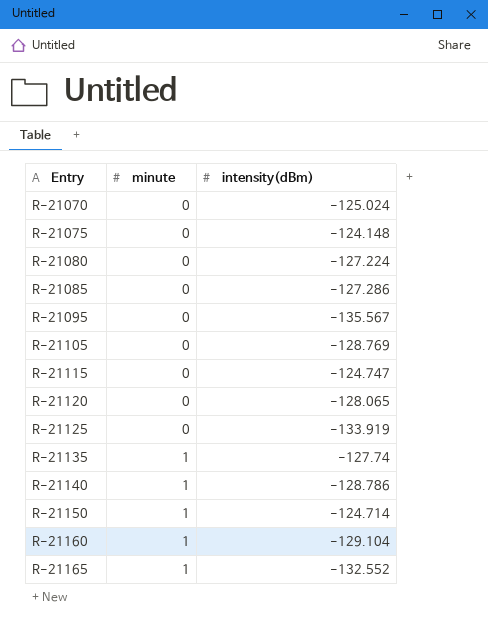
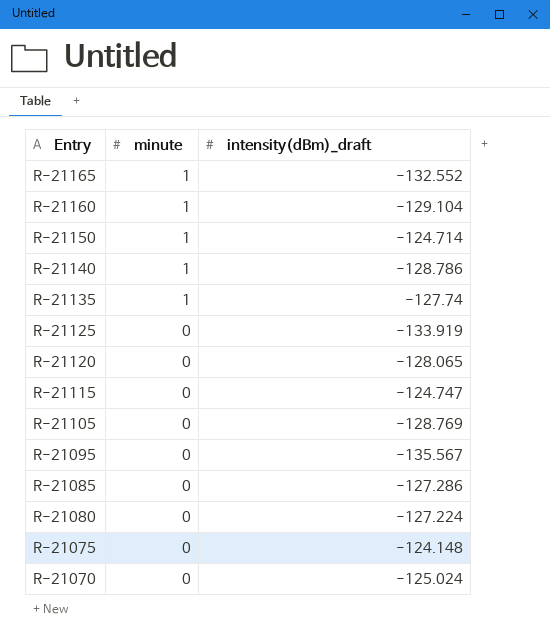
row order: Entry ascending -> Entry descending
column name: intensity(dBm) -> intensity(dBm)_draft

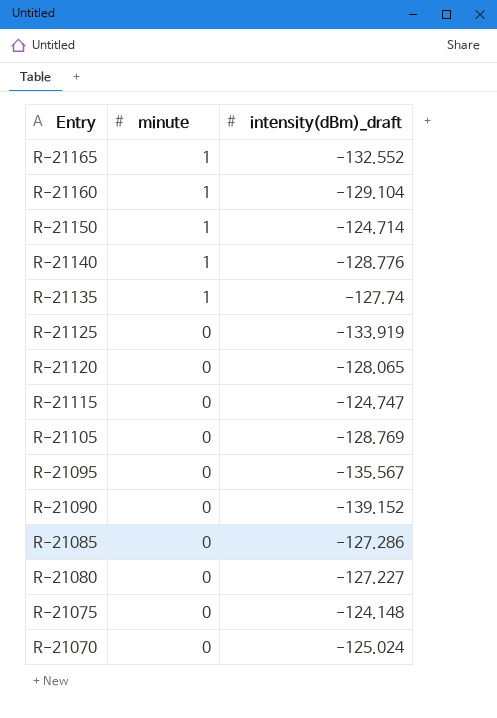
R-21140 | intensity(dBm)_draft: -128.786 -> -128.776
row R-21090: none -> 0 | -139.152
R-21080 | intensity(dBm)_draft: -127.224 -> -127.227

